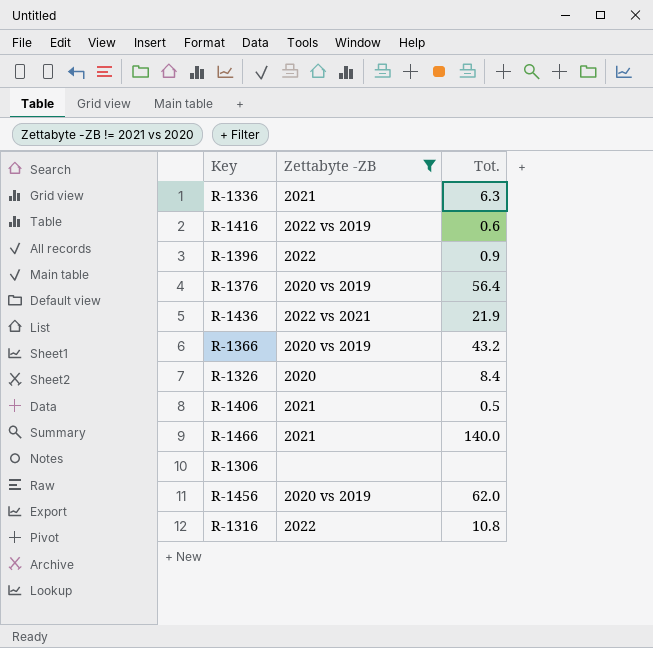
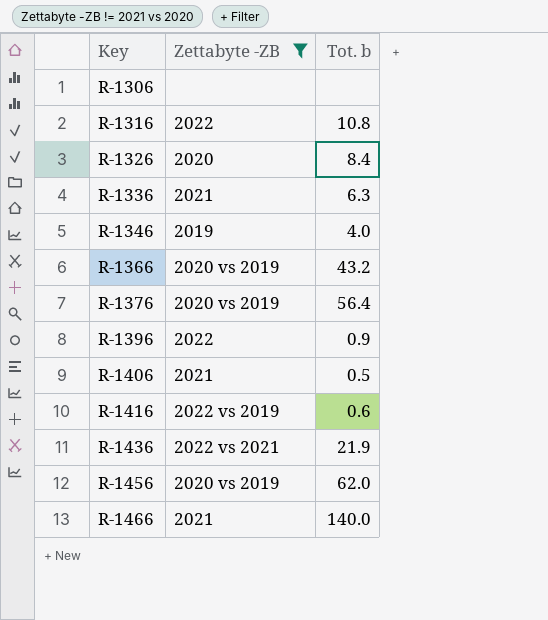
row order: none -> Key ascending
column name: Tot. -> Tot. b
row R-1346: none -> 2019 | 4.0

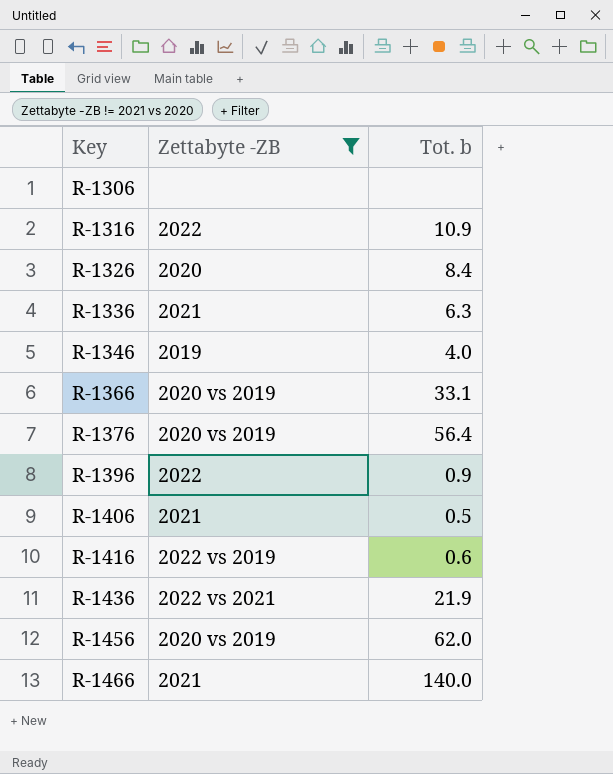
R-1316 | Tot. b: 10.8 -> 10.9
R-1366 | Tot. b: 43.2 -> 33.1

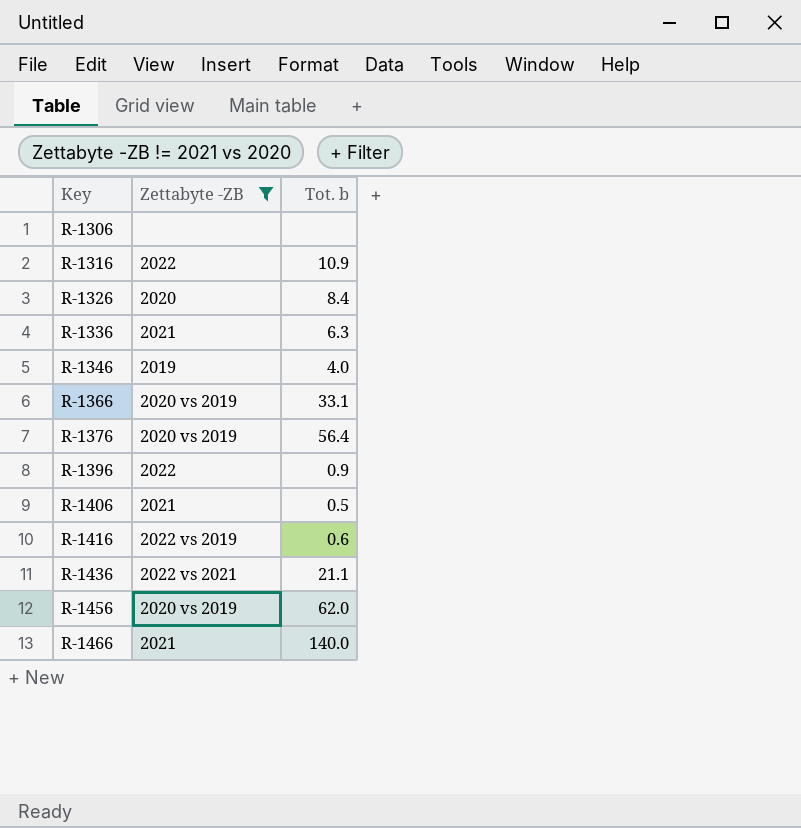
R-1436 | Tot. b: 21.9 -> 21.1

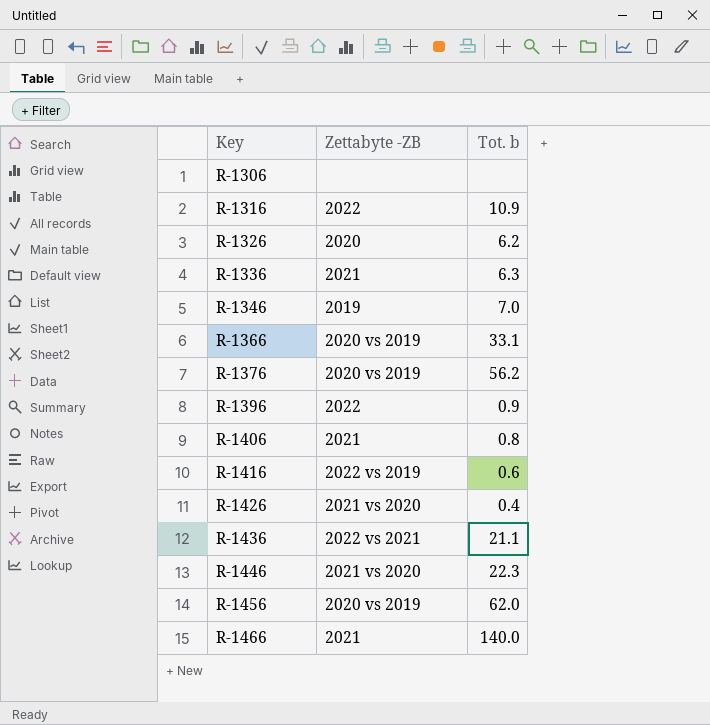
filter: Zettabyte -ZB != 2021 vs 2020 -> none
R-1326 | Tot. b: 8.4 -> 6.2
R-1346 | Tot. b: 4.0 -> 7.0
R-1376 | Tot. b: 56.4 -> 56.2
R-1406 | Tot. b: 0.5 -> 0.8

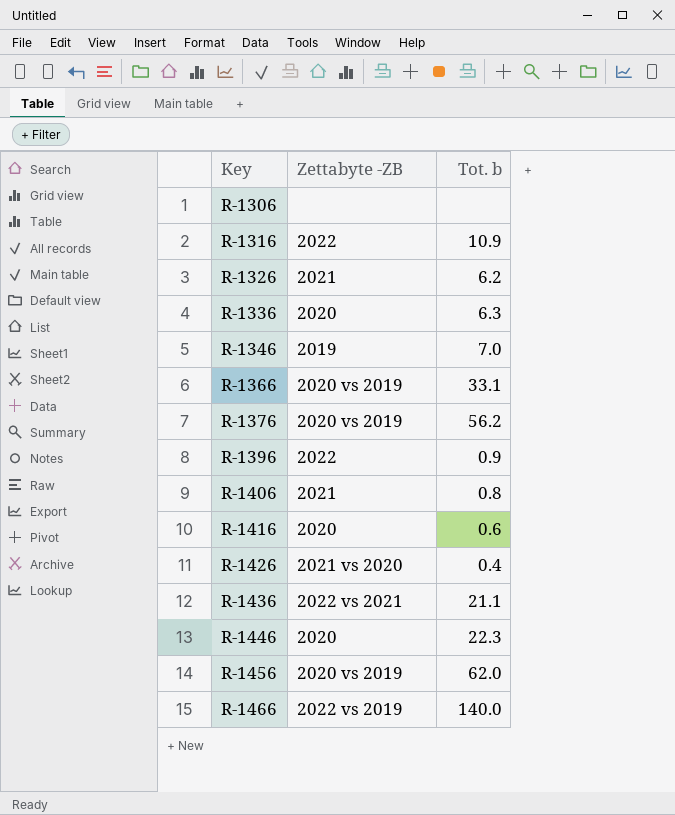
R-1326 | Zettabyte -ZB: 2020 -> 2021
R-1336 | Zettabyte -ZB: 2021 -> 2020
R-1416 | Zettabyte -ZB: 2022 vs 2019 -> 2020
R-1446 | Zettabyte -ZB: 2021 vs 2020 -> 2020
R-1466 | Zettabyte -ZB: 2021 -> 2022 vs 2019

